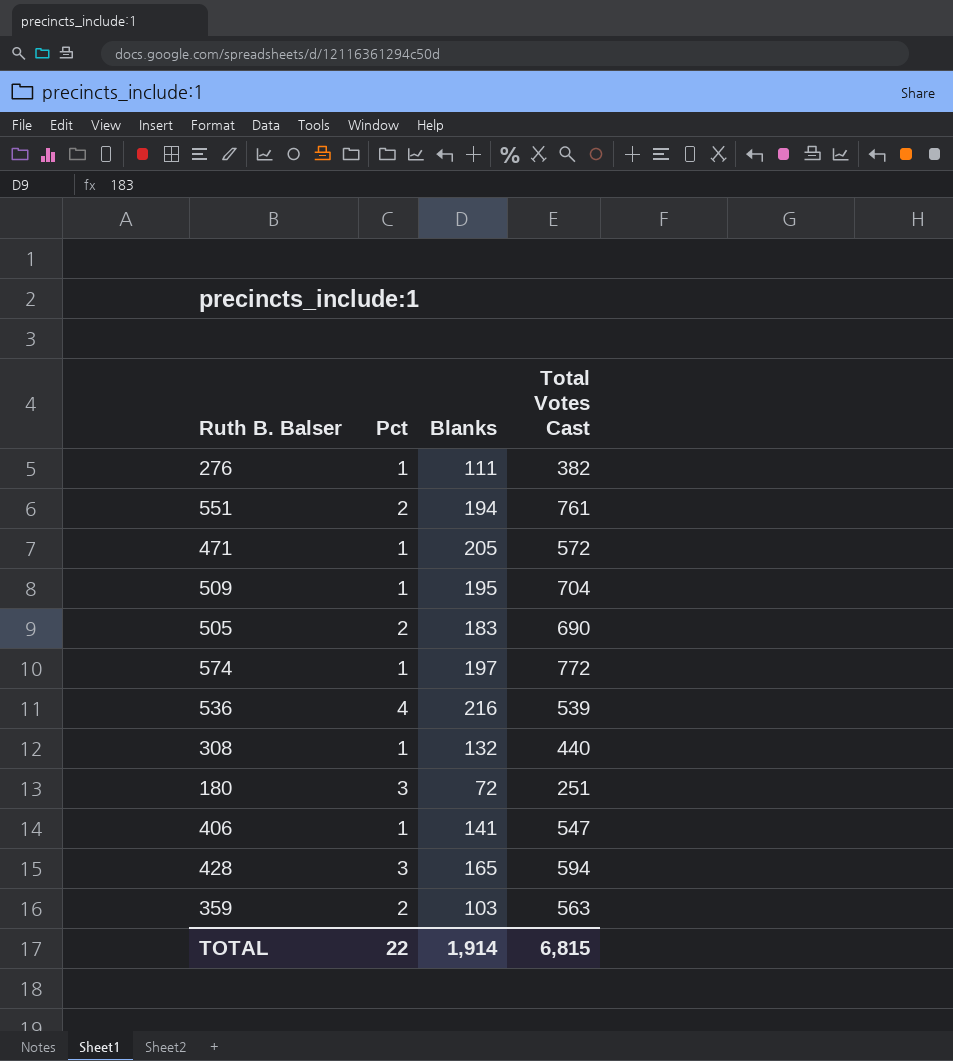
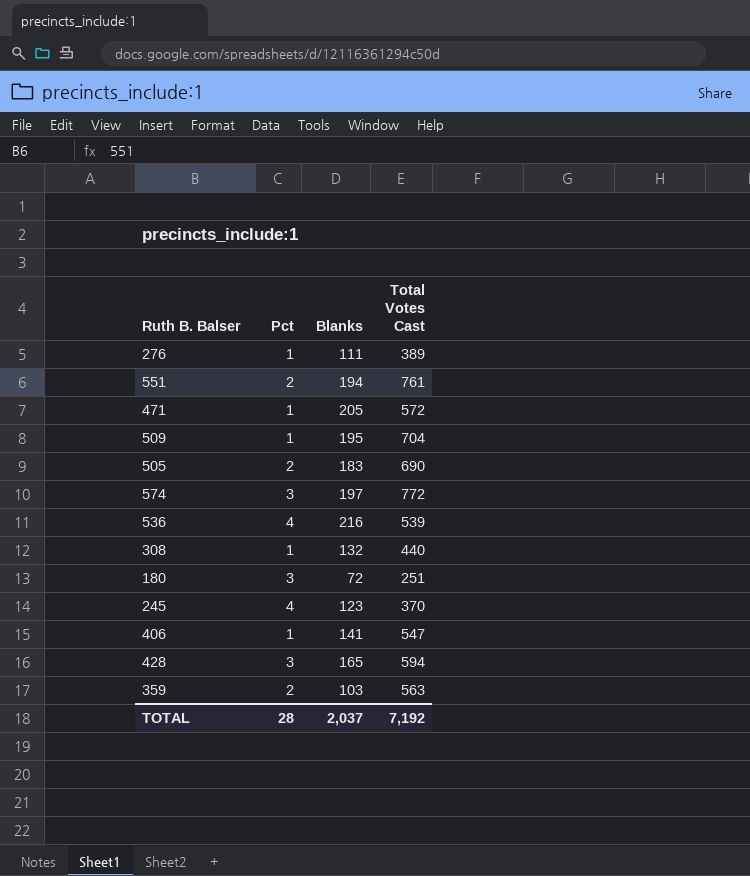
276 | Total Votes Cast: 382 -> 389
574 | Pct: 1 -> 3
row 245: none -> 4 | 123 | 370
TOTAL | Pct: 22 -> 28
TOTAL | Blanks: 1,914 -> 2,037
TOTAL | Total Votes Cast: 6,815 -> 7,192

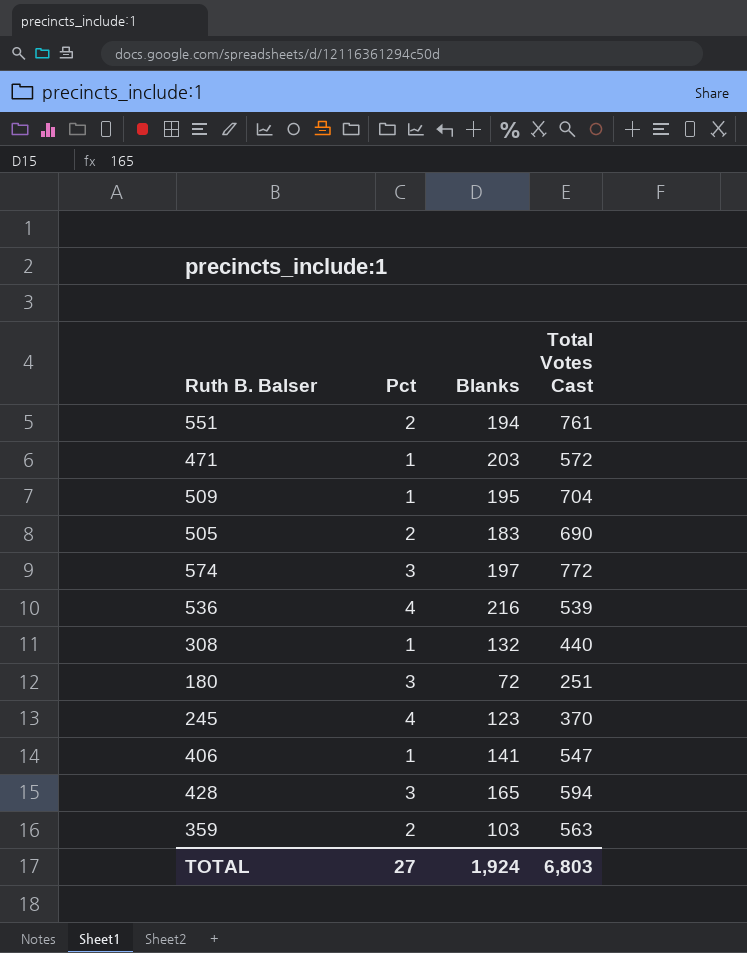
row 276: 1 | 111 | 389 -> none
471 | Blanks: 205 -> 203
TOTAL | Pct: 28 -> 27
TOTAL | Blanks: 2,037 -> 1,924
TOTAL | Total Votes Cast: 7,192 -> 6,803

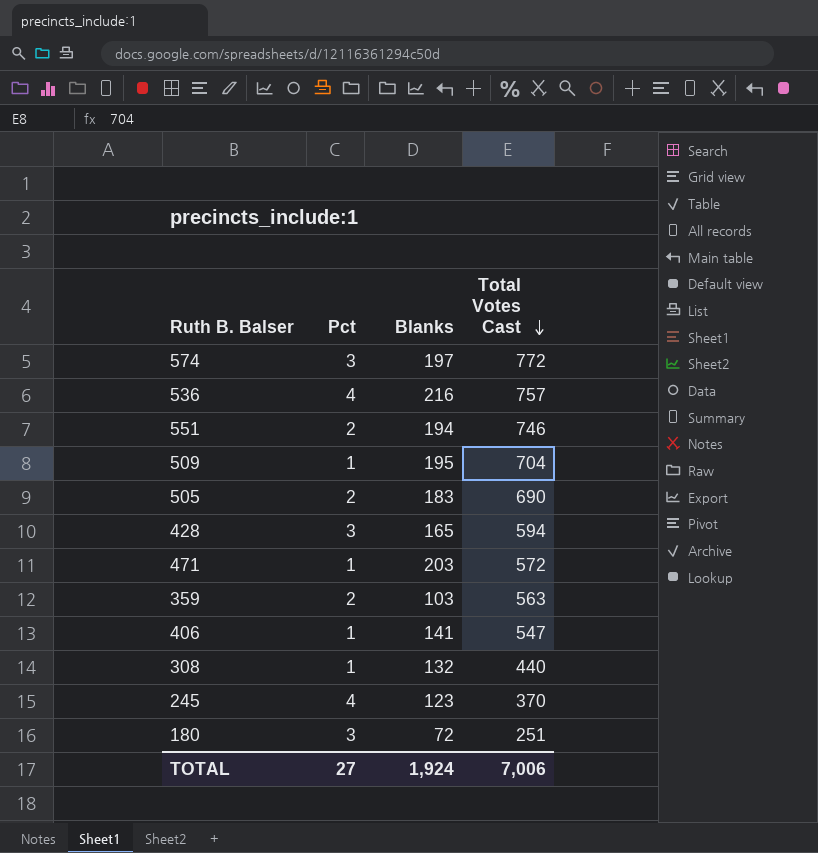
row order: none -> Total Votes Cast descending
536 | Total Votes Cast: 539 -> 757
551 | Total Votes Cast: 761 -> 746
TOTAL | Total Votes Cast: 6,803 -> 7,006

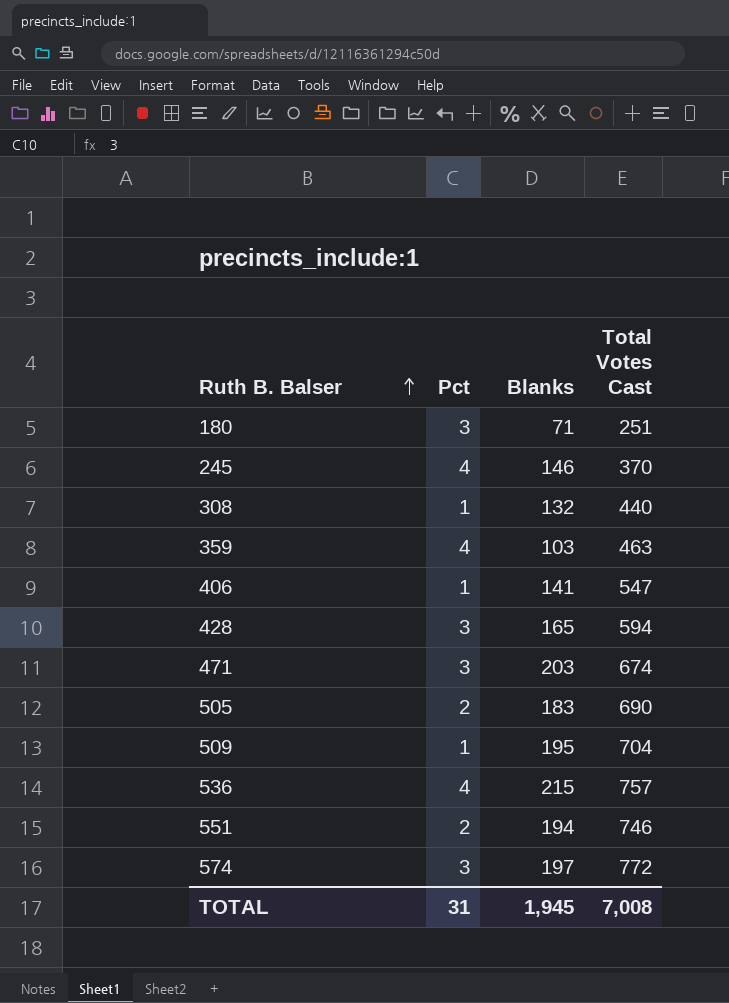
row order: Total Votes Cast descending -> Ruth B. Balser ascending
180 | Blanks: 72 -> 71
245 | Blanks: 123 -> 146
359 | Pct: 2 -> 4
359 | Total Votes Cast: 563 -> 463
471 | Pct: 1 -> 3
471 | Total Votes Cast: 572 -> 674
536 | Blanks: 216 -> 215
TOTAL | Pct: 27 -> 31
TOTAL | Blanks: 1,924 -> 1,945
TOTAL | Total Votes Cast: 7,006 -> 7,008

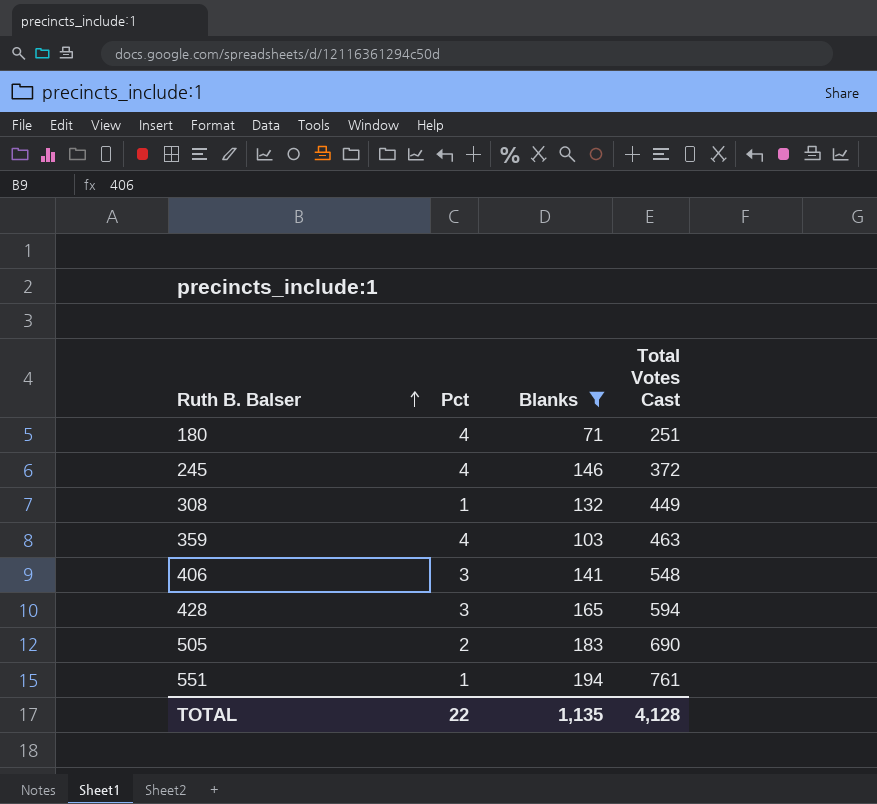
filter: none -> Blanks <= 194
180 | Pct: 3 -> 4
245 | Total Votes Cast: 370 -> 372
308 | Total Votes Cast: 440 -> 449
406 | Pct: 1 -> 3
406 | Total Votes Cast: 547 -> 548
551 | Pct: 2 -> 1
551 | Total Votes Cast: 746 -> 761
TOTAL | Pct: 31 -> 22
TOTAL | Blanks: 1,945 -> 1,135
TOTAL | Total Votes Cast: 7,008 -> 4,128

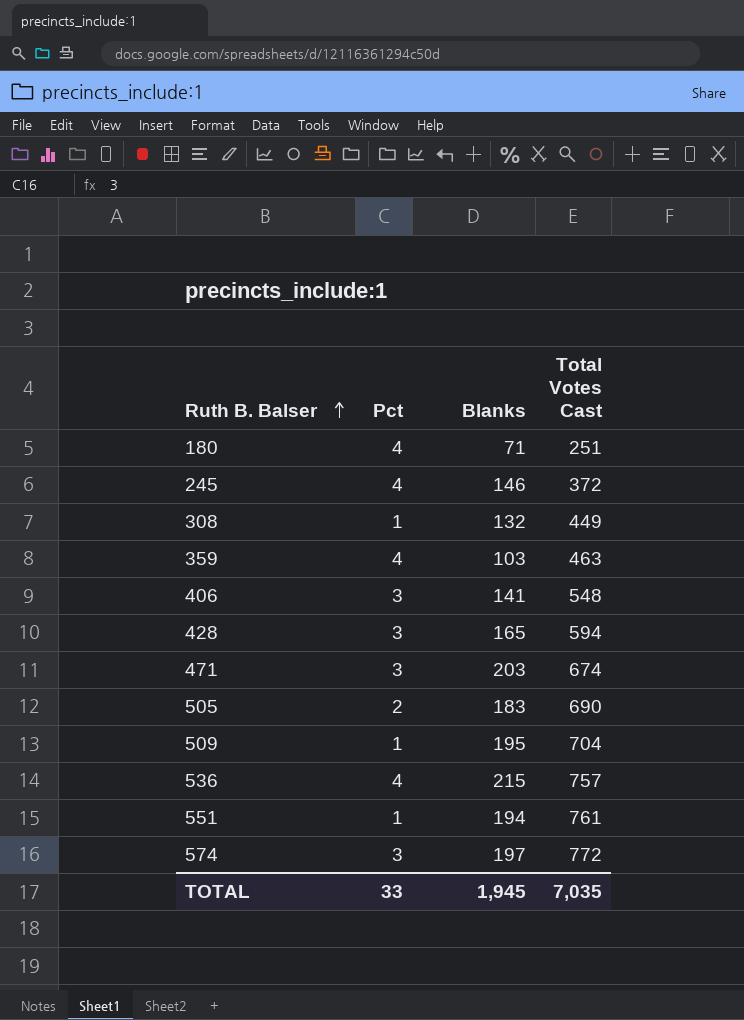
filter: Blanks <= 194 -> none
TOTAL | Pct: 22 -> 33
TOTAL | Blanks: 1,135 -> 1,945
TOTAL | Total Votes Cast: 4,128 -> 7,035

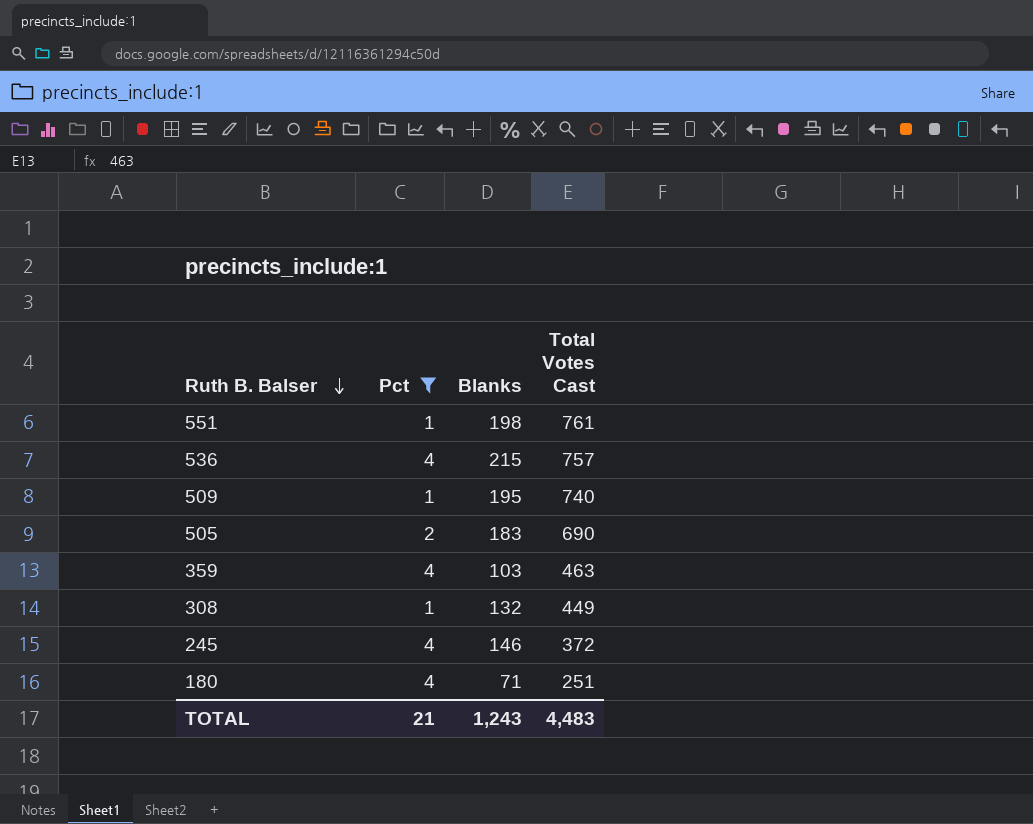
filter: none -> Pct != 3
row order: Ruth B. Balser ascending -> Ruth B. Balser descending
551 | Blanks: 194 -> 198
509 | Total Votes Cast: 704 -> 740
TOTAL | Pct: 33 -> 21
TOTAL | Blanks: 1,945 -> 1,243
TOTAL | Total Votes Cast: 7,035 -> 4,483

